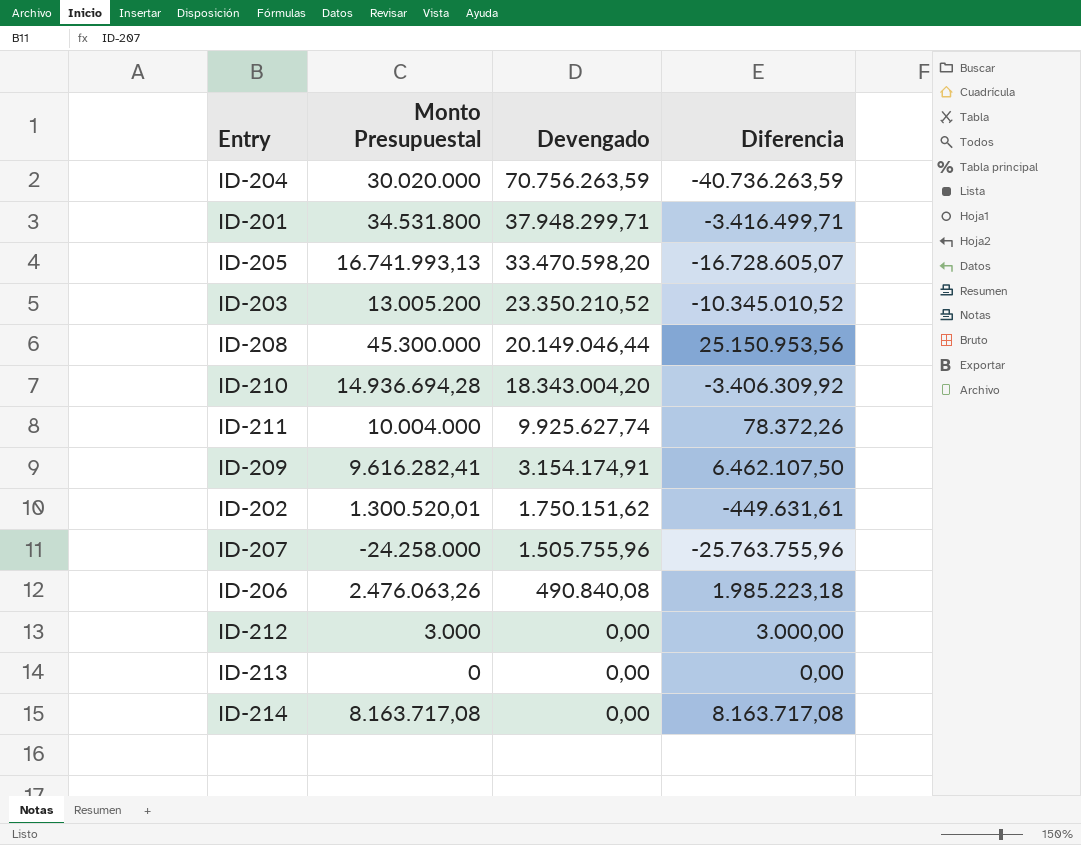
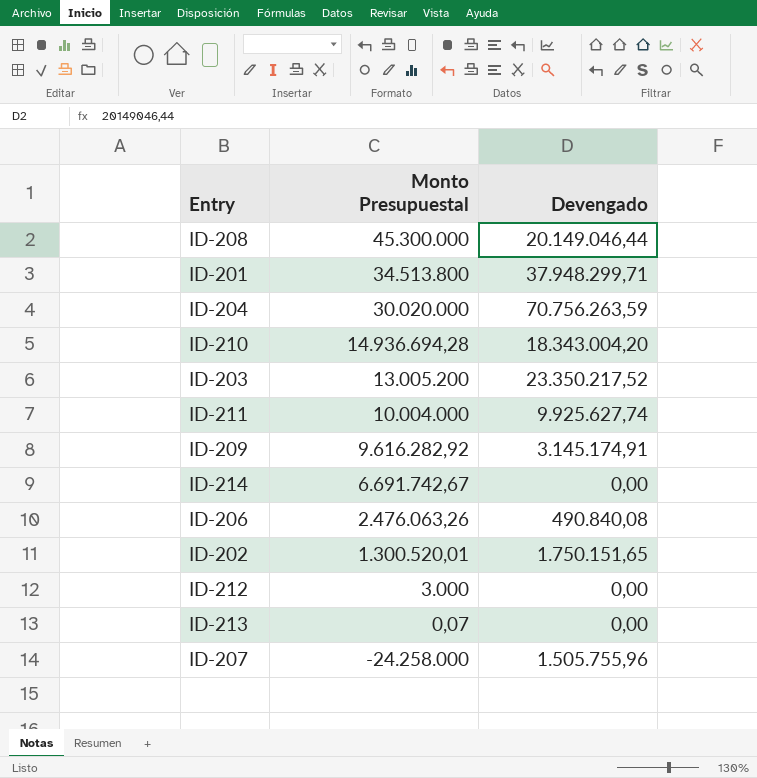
row order: Devengado descending -> Monto Presupuestal descending
column Diferencia | formula: [Monto Presupuestal] - [Devengado] -> none
row ID-205: 16.741.993,13 | 33.470.598,20 | -16.728.605,07 -> none
ID-201 | Monto Presupuestal: 34.531.800 -> 34.513.800
ID-203 | Devengado: 23.350.210,52 -> 23.350.217,52
ID-209 | Monto Presupuestal: 9.616.282,41 -> 9.616.282,92
ID-209 | Devengado: 3.154.174,91 -> 3.145.174,91
ID-214 | Monto Presupuestal: 8.163.717,08 -> 6.691.742,67
ID-202 | Devengado: 1.750.151,62 -> 1.750.151,65
ID-213 | Monto Presupuestal: 0 -> 0,07

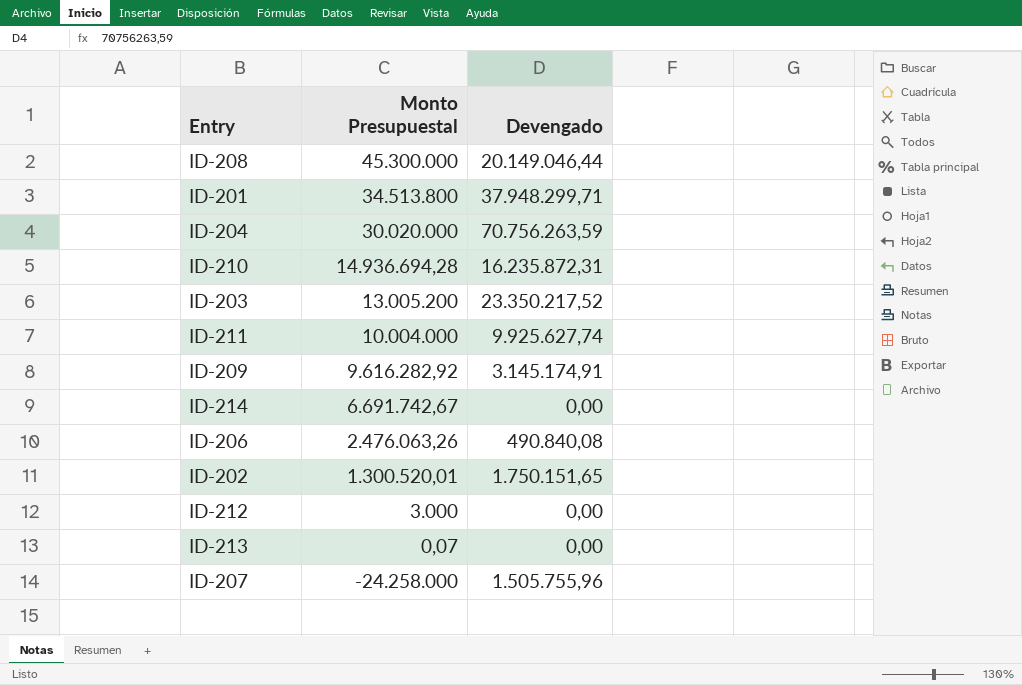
ID-210 | Devengado: 18.343.004,20 -> 16.235.872,31

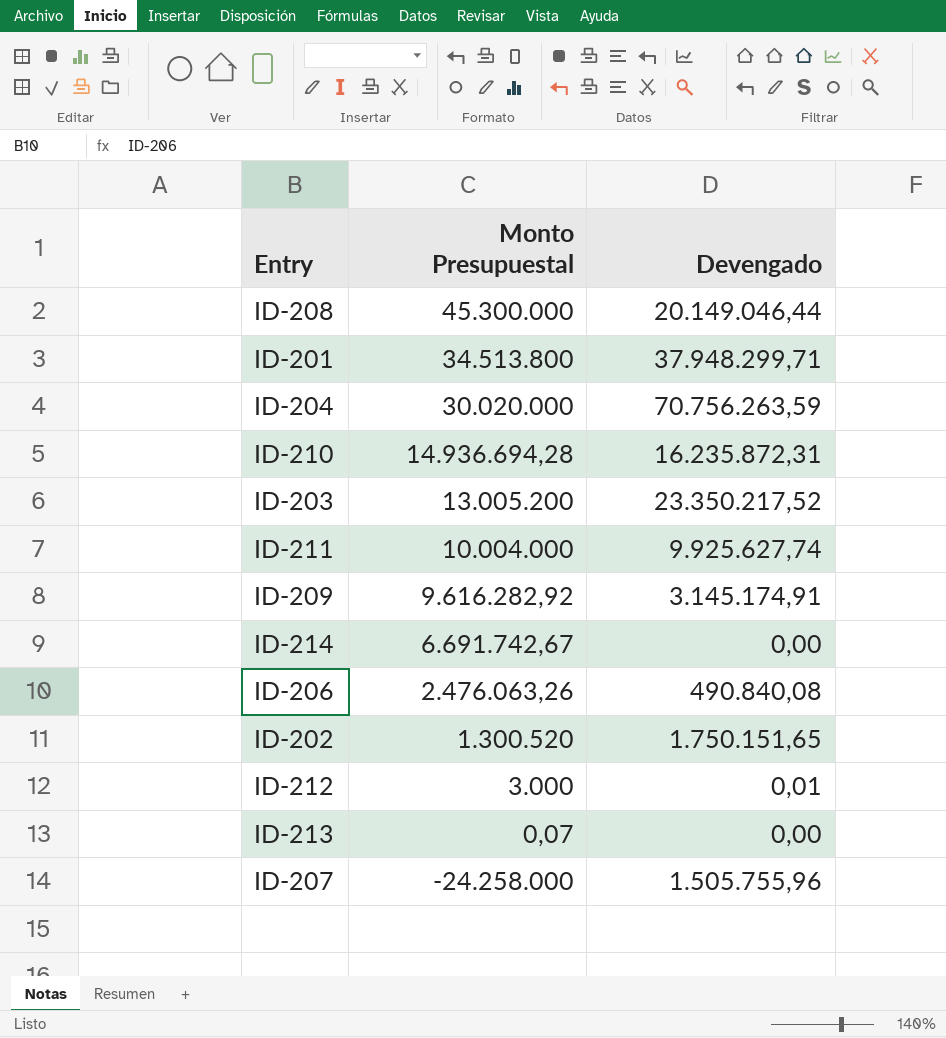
ID-202 | Monto Presupuestal: 1.300.520,01 -> 1.300.520
ID-212 | Devengado: 0,00 -> 0,01

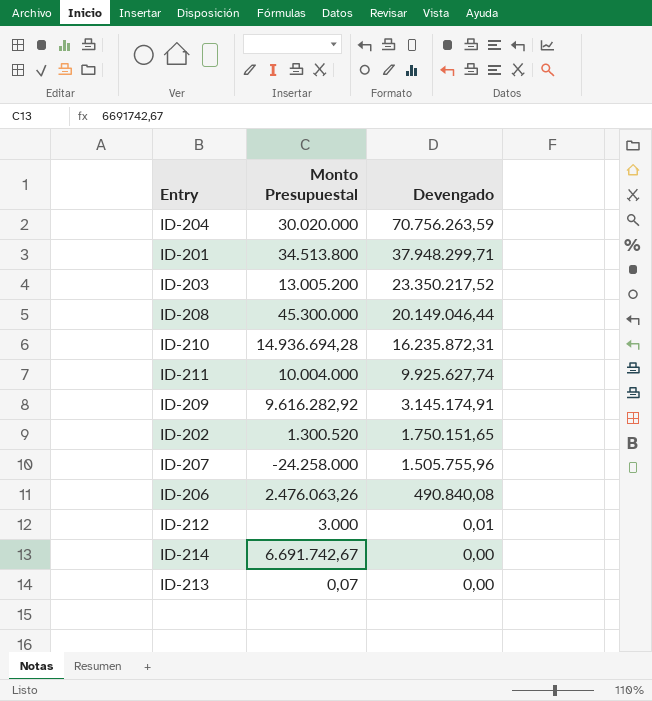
row order: Monto Presupuestal descending -> Devengado descending

